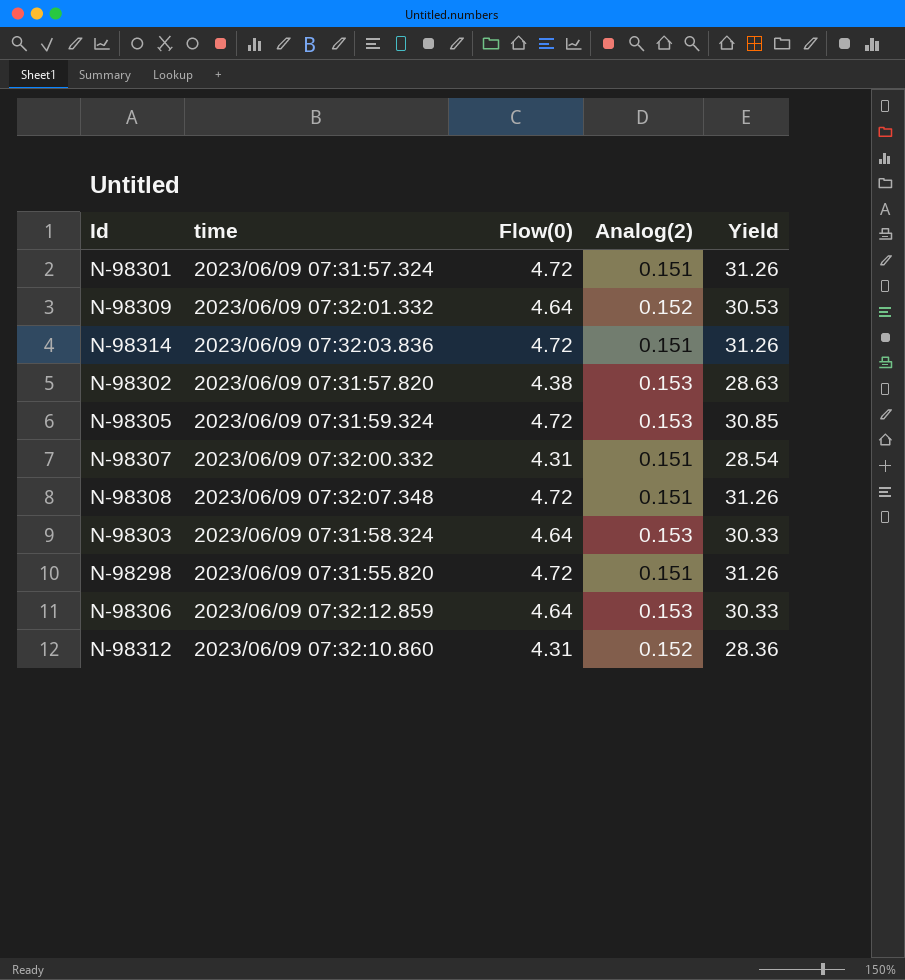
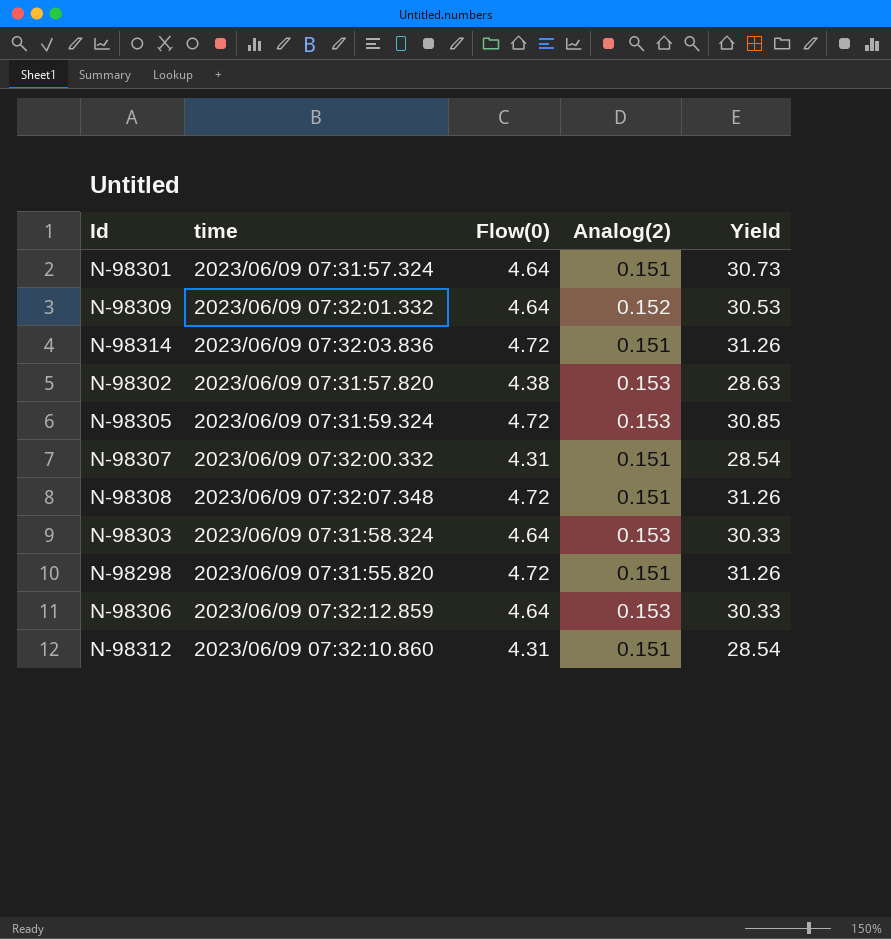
N-98301 | Flow(0): 4.72 -> 4.64
N-98301 | Yield: 31.26 -> 30.73
N-98312 | Analog(2): 0.152 -> 0.151
N-98312 | Yield: 28.36 -> 28.54

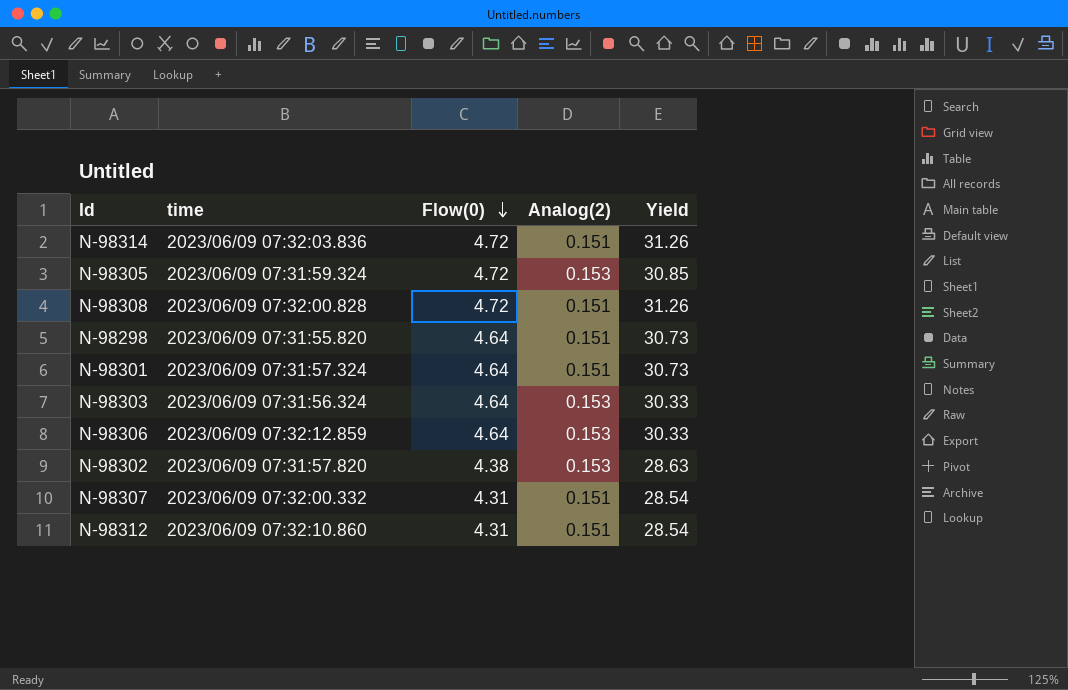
row order: none -> Flow(0) descending
row N-98309: 2023/06/09 07:32:01.332 | 4.64 | 0.152 | 30.53 -> none
N-98308 | time: 2023/06/09 07:32:07.348 -> 2023/06/09 07:32:00.828
N-98298 | Flow(0): 4.72 -> 4.64
N-98298 | Yield: 31.26 -> 30.73
N-98303 | time: 2023/06/09 07:31:58.324 -> 2023/06/09 07:31:56.324

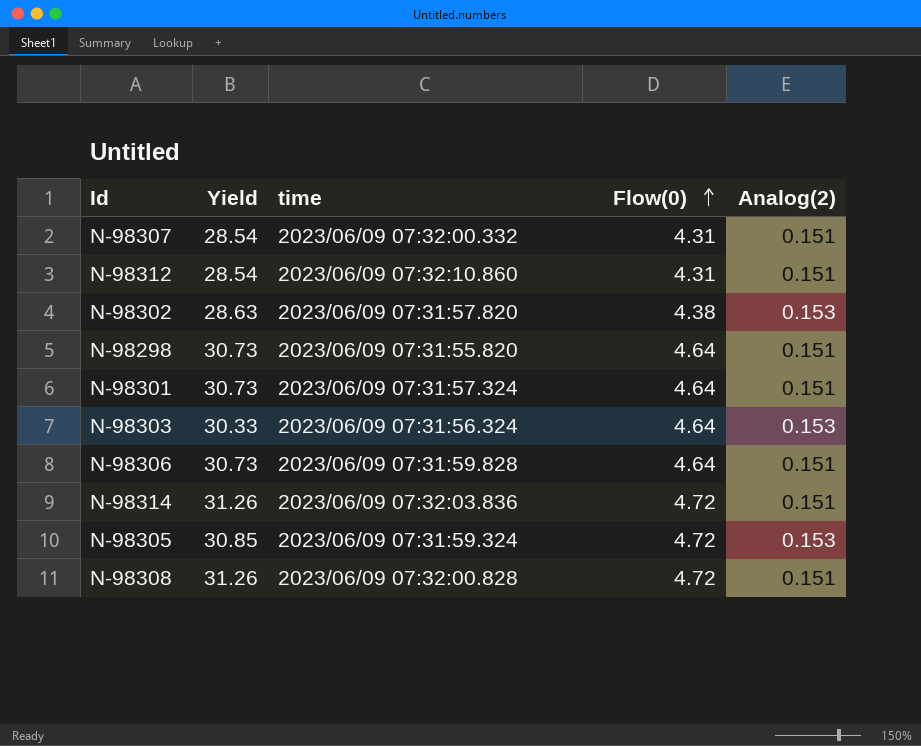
row order: Flow(0) descending -> Flow(0) ascending
column Yield | position: 5 -> 2
N-98306 | Yield: 30.33 -> 30.73
N-98306 | time: 2023/06/09 07:32:12.859 -> 2023/06/09 07:31:59.828
N-98306 | Analog(2): 0.153 -> 0.151

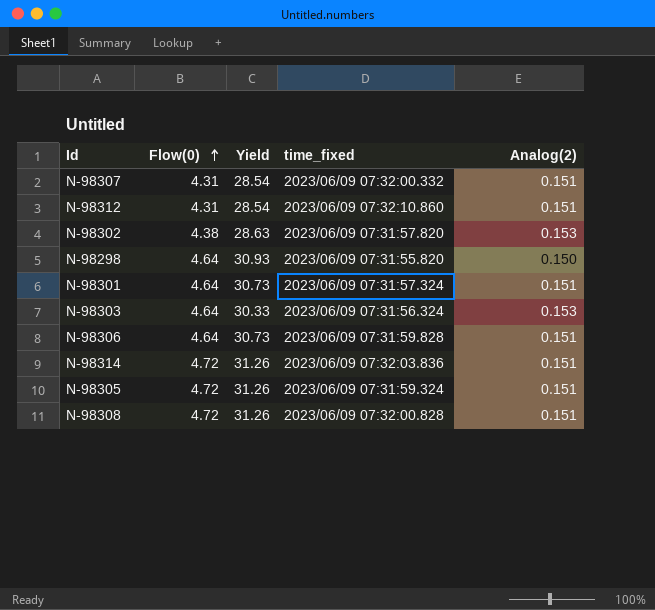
column Flow(0) | position: 4 -> 2
column name: time -> time_fixed
N-98298 | Yield: 30.73 -> 30.93
N-98298 | Analog(2): 0.151 -> 0.150
N-98305 | Yield: 30.85 -> 31.26
N-98305 | Analog(2): 0.153 -> 0.151

